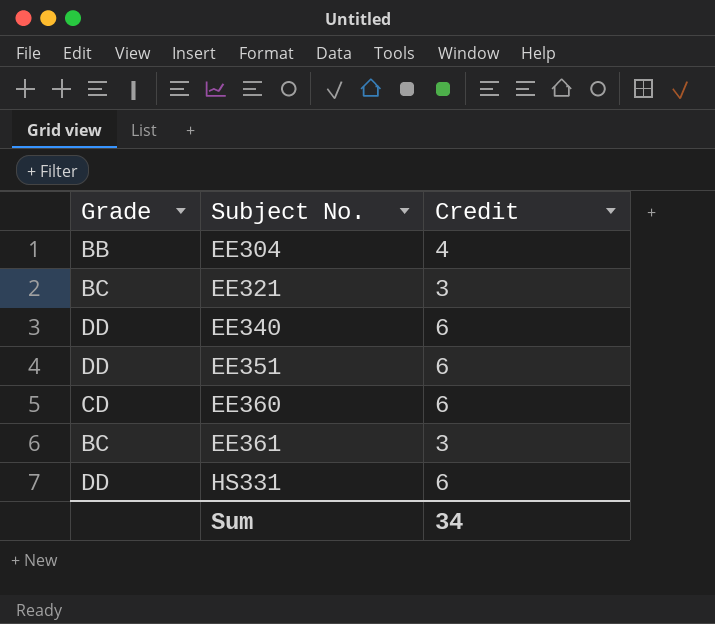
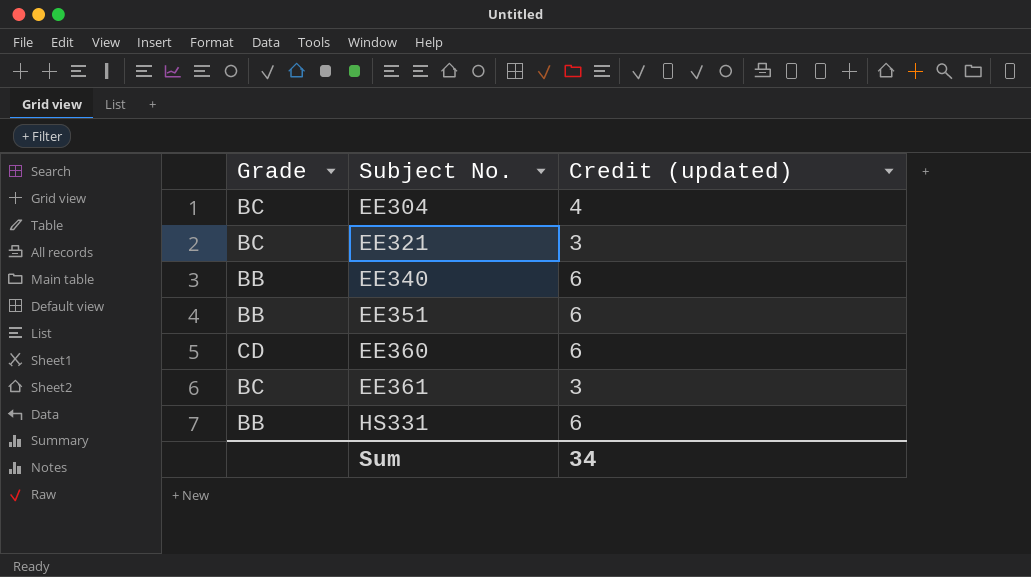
column name: Credit -> Credit (updated)
EE304 | Grade: BB -> BC
EE340 | Grade: DD -> BB
EE351 | Grade: DD -> BB
HS331 | Grade: DD -> BB

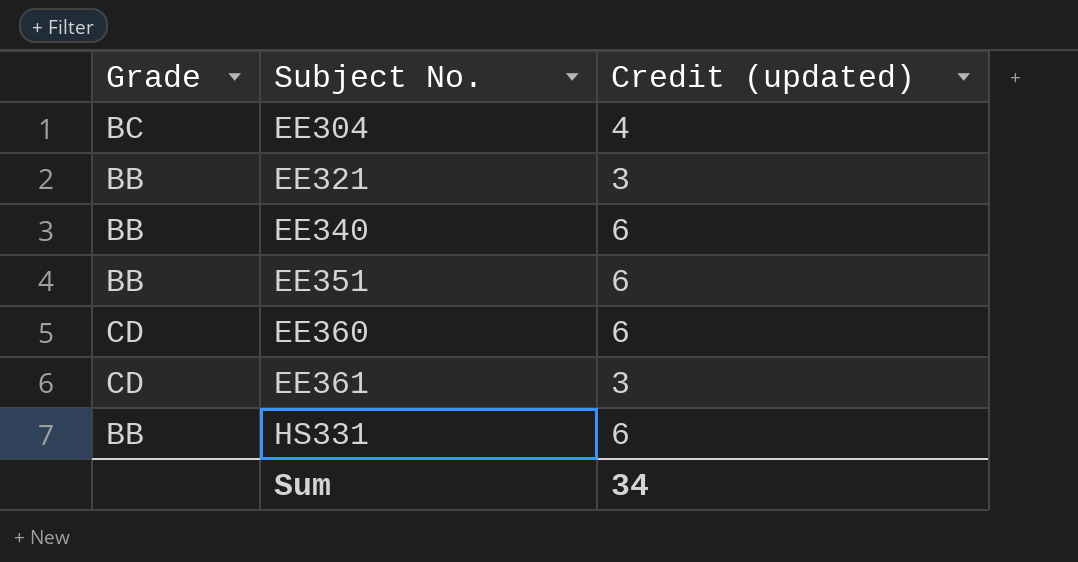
EE321 | Grade: BC -> BB
EE361 | Grade: BC -> CD

